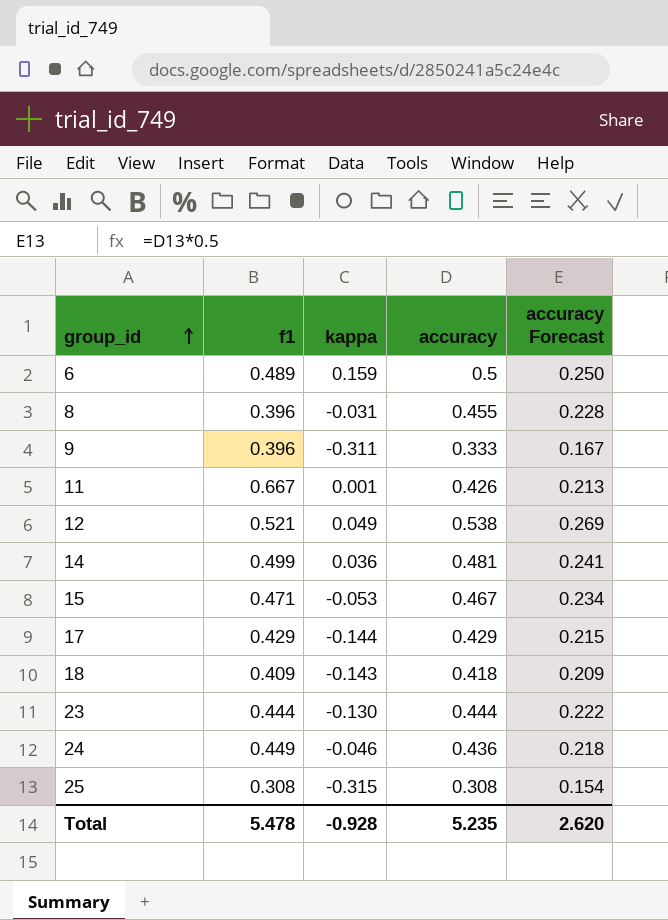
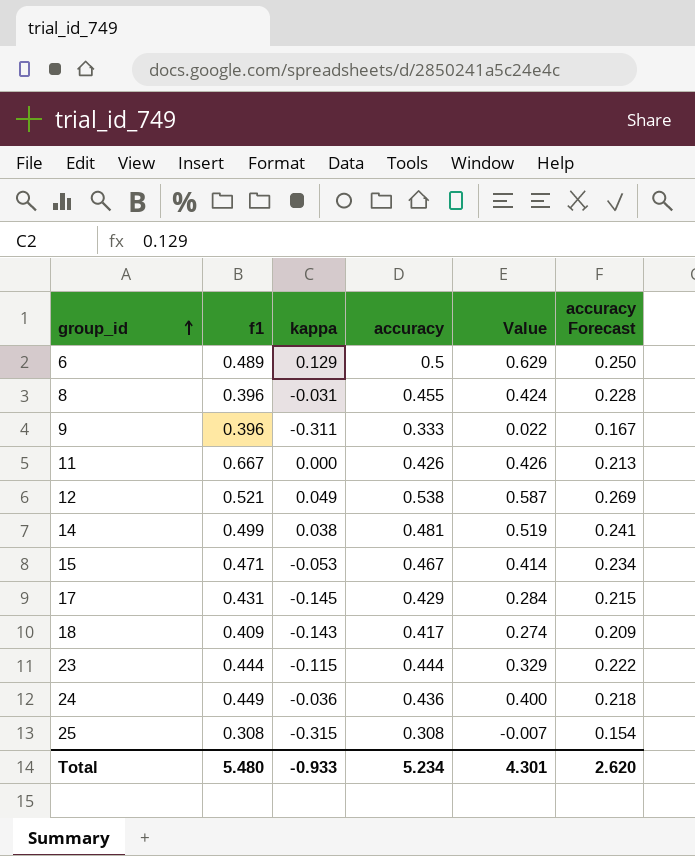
column Value | formula: none -> [kappa] + [accuracy]
6 | kappa: 0.159 -> 0.129
11 | kappa: 0.001 -> 0.000
14 | kappa: 0.036 -> 0.038
17 | f1: 0.429 -> 0.431
17 | kappa: -0.144 -> -0.145
18 | accuracy: 0.418 -> 0.417
23 | kappa: -0.130 -> -0.115
24 | kappa: -0.046 -> -0.036
Total | f1: 5.478 -> 5.480
Total | kappa: -0.928 -> -0.933
Total | accuracy: 5.235 -> 5.234

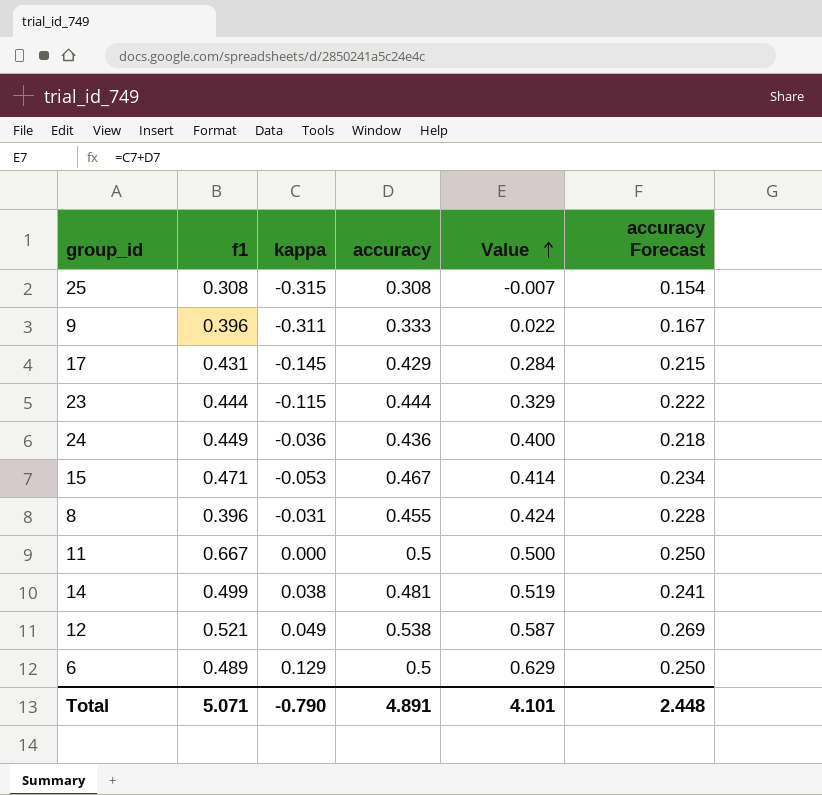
row order: group_id ascending -> Value ascending
row 18: 0.409 | -0.143 | 0.417 | 0.274 | 0.209 -> none
11 | accuracy: 0.426 -> 0.5
11 | Value: 0.426 -> 0.500
11 | accuracy Forecast: 0.213 -> 0.250
Total | f1: 5.480 -> 5.071
Total | kappa: -0.933 -> -0.790
Total | accuracy: 5.234 -> 4.891
Total | Value: 4.301 -> 4.101
Total | accuracy Forecast: 2.620 -> 2.448

